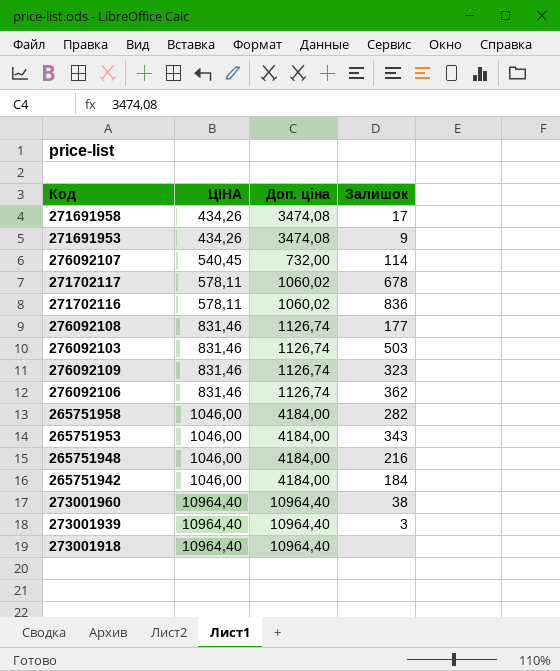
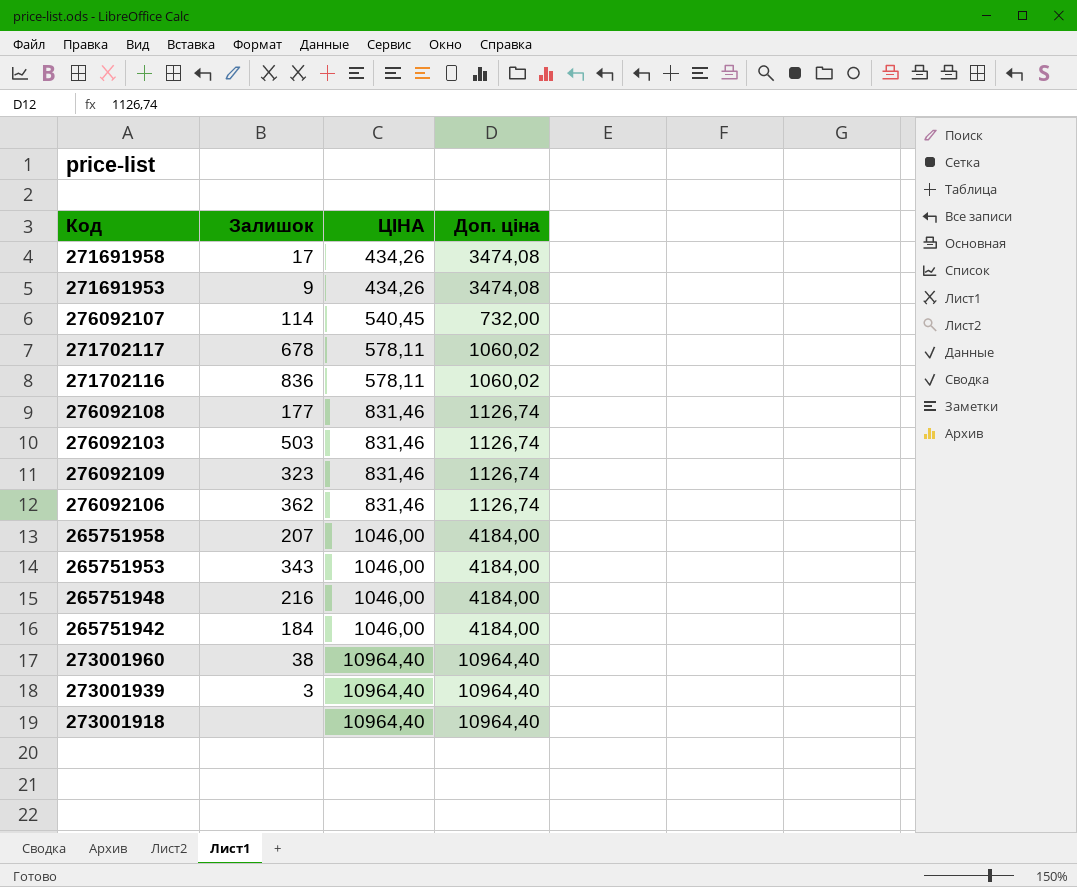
column Залишок | position: 4 -> 2
265751958 | Залишок: 282 -> 207

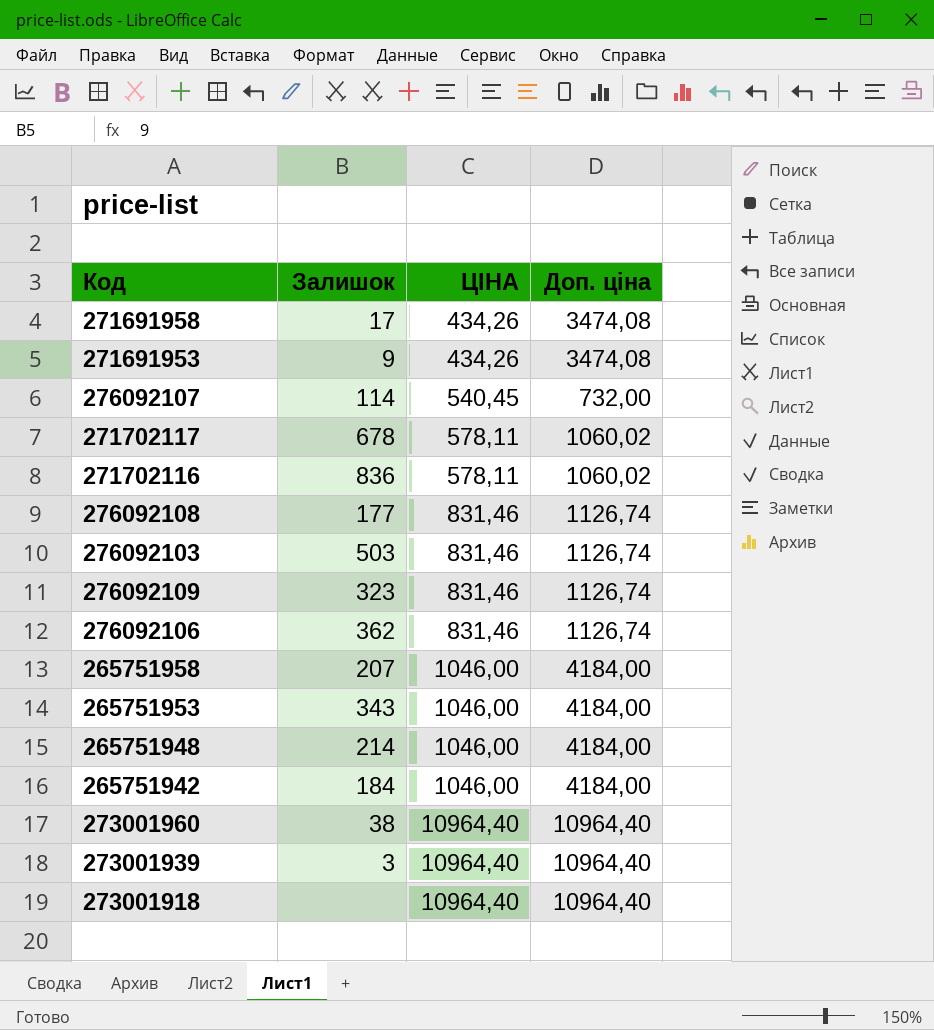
265751948 | Залишок: 216 -> 214

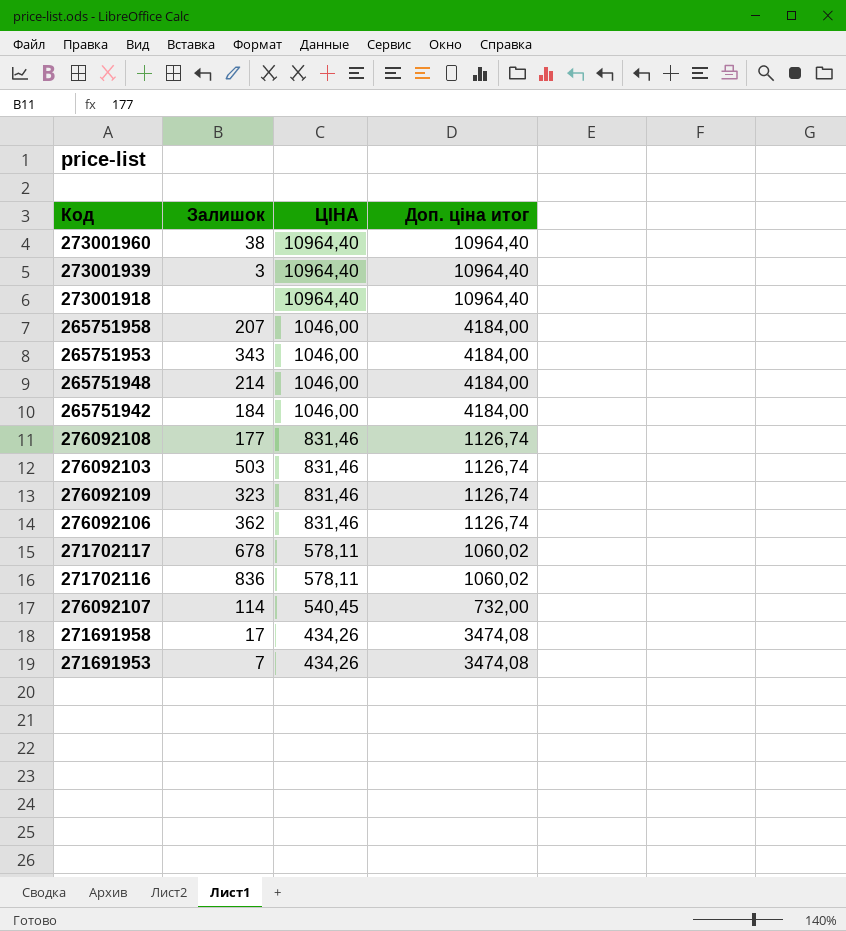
row order: ЦІНА ascending -> ЦІНА descending
column name: Доп. ціна -> Доп. ціна итог
271691953 | Залишок: 9 -> 7

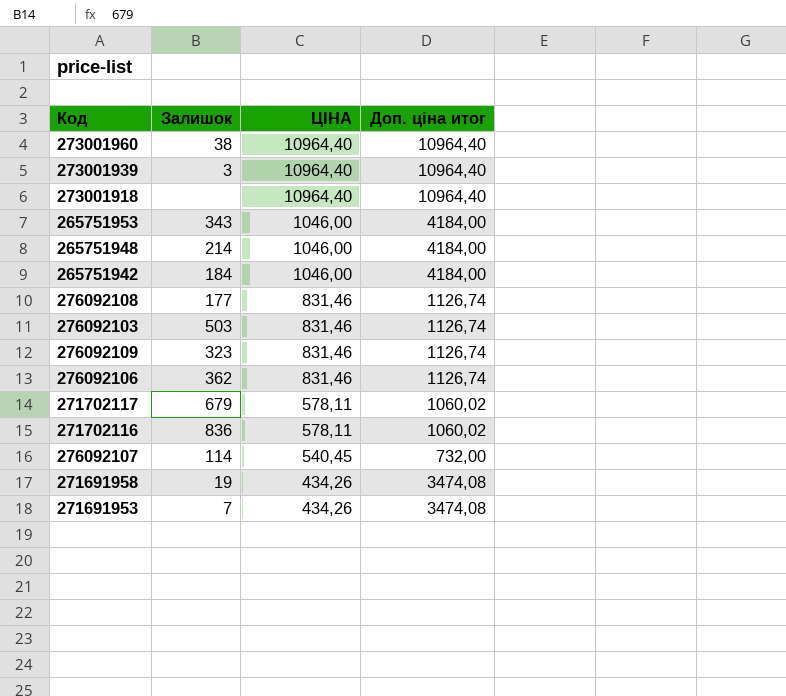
row 265751958: 207 | 1046,00 | 4184,00 -> none
271702117 | Залишок: 678 -> 679
271691958 | Залишок: 17 -> 19

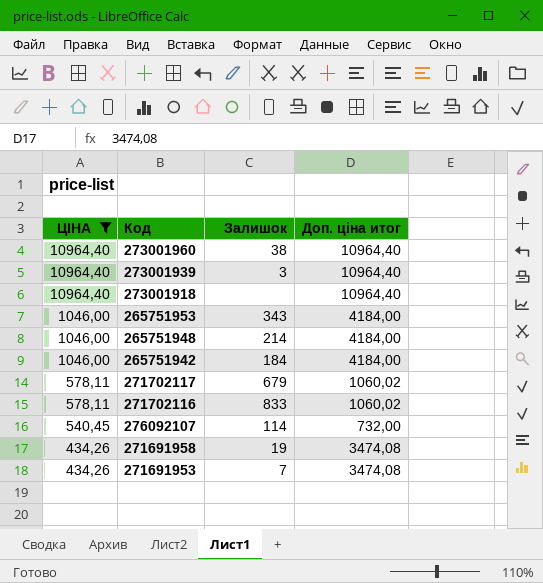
filter: none -> ЦІНА != 831,46
column ЦІНА | position: 3 -> 1
271702116 | Залишок: 836 -> 833

